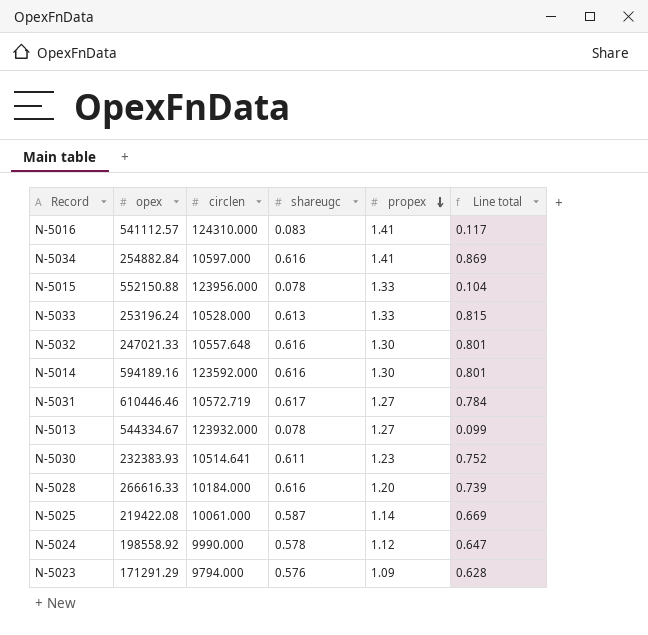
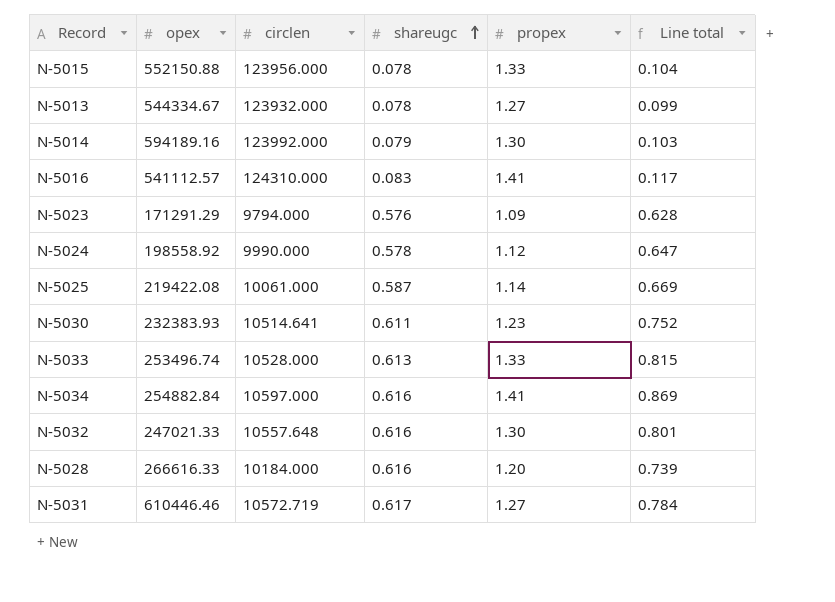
row order: propex descending -> shareugc ascending
N-5014 | circlen: 123592.000 -> 123992.000
N-5014 | shareugc: 0.616 -> 0.079
N-5014 | Line total: 0.801 -> 0.103
N-5033 | opex: 253196.24 -> 253496.74

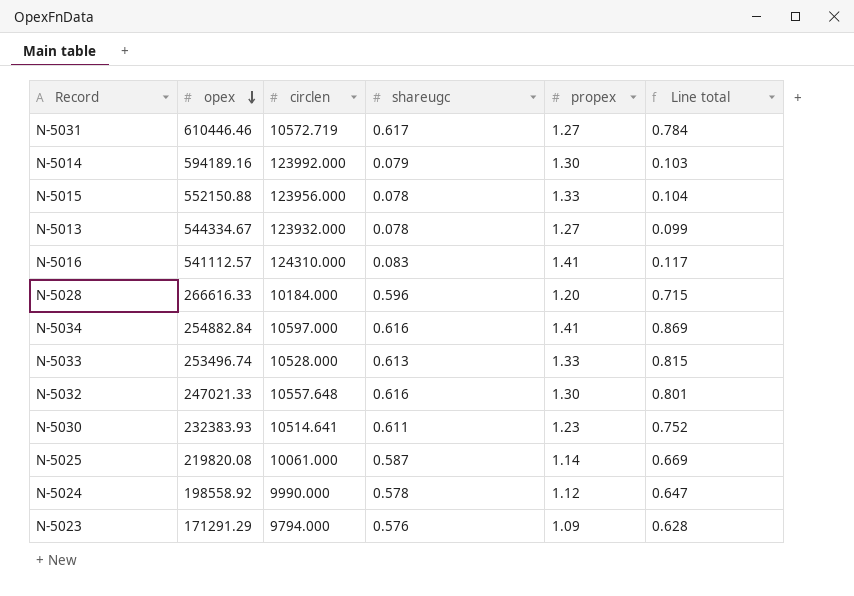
row order: shareugc ascending -> opex descending
N-5028 | shareugc: 0.616 -> 0.596
N-5028 | Line total: 0.739 -> 0.715
N-5025 | opex: 219422.08 -> 219820.08

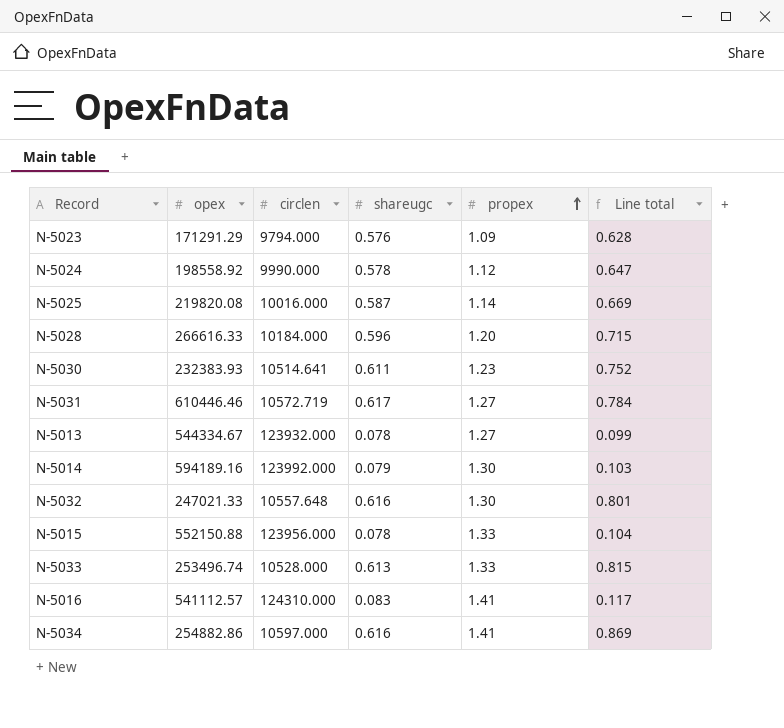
row order: opex descending -> propex ascending
N-5025 | circlen: 10061.000 -> 10016.000
N-5034 | opex: 254882.84 -> 254882.86

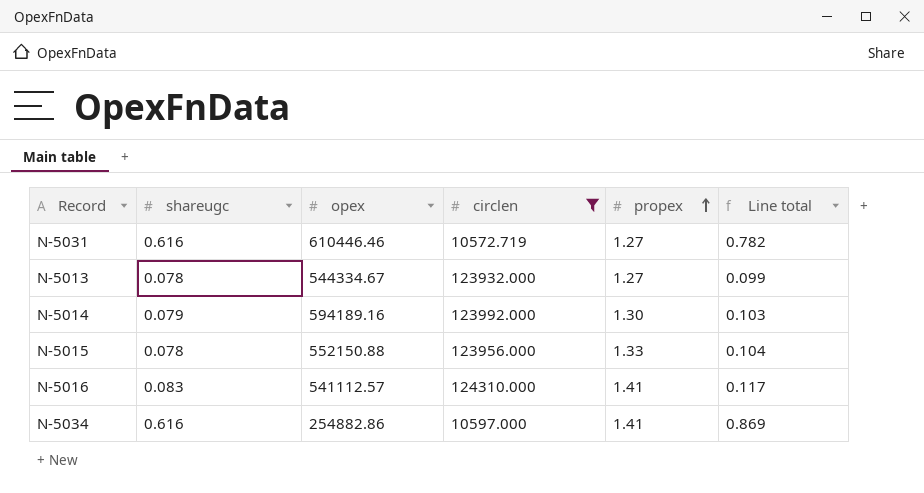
filter: none -> circlen >= 10572.719
column shareugc | position: 4 -> 2
N-5031 | shareugc: 0.617 -> 0.616
N-5031 | Line total: 0.784 -> 0.782

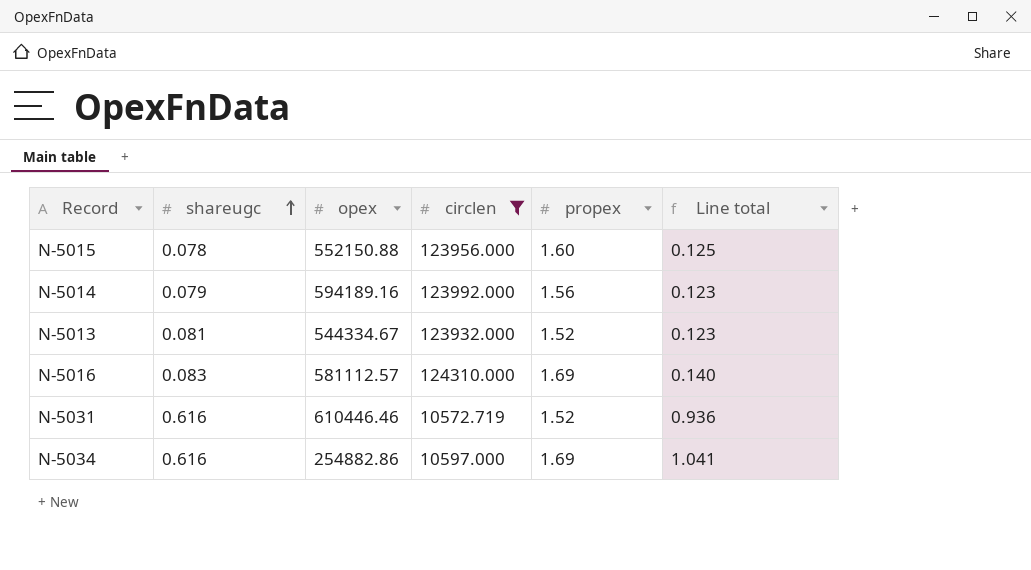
row order: propex ascending -> shareugc ascending
N-5015 | propex: 1.33 -> 1.60
N-5015 | Line total: 0.104 -> 0.125
N-5014 | propex: 1.30 -> 1.56
N-5014 | Line total: 0.103 -> 0.123
N-5013 | shareugc: 0.078 -> 0.081
N-5013 | propex: 1.27 -> 1.52
N-5013 | Line total: 0.099 -> 0.123
N-5016 | opex: 541112.57 -> 581112.57
N-5016 | propex: 1.41 -> 1.69
N-5016 | Line total: 0.117 -> 0.140
N-5031 | propex: 1.27 -> 1.52
N-5031 | Line total: 0.782 -> 0.936
N-5034 | propex: 1.41 -> 1.69
N-5034 | Line total: 0.869 -> 1.041

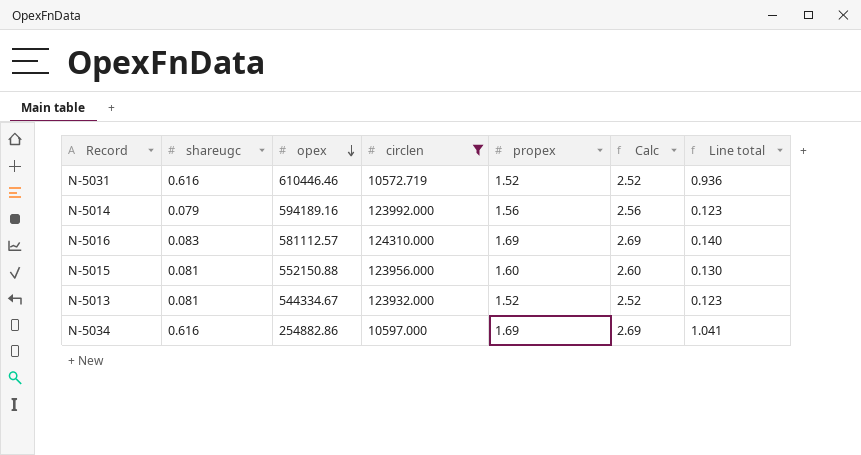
row order: shareugc ascending -> opex descending
column Calc | formula: none -> [propex] + 1
N-5015 | shareugc: 0.078 -> 0.081
N-5015 | Line total: 0.125 -> 0.130

